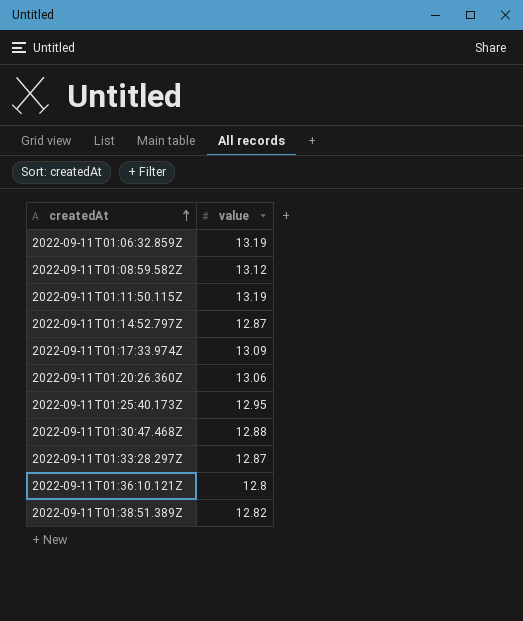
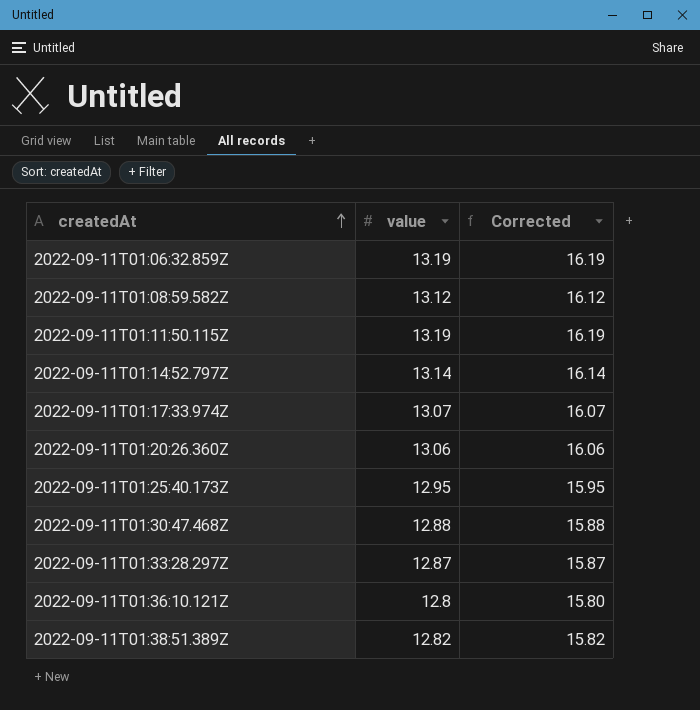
column Corrected | formula: none -> [value] + 3
2022-09-11T01:14:52.797Z | value: 12.87 -> 13.14
2022-09-11T01:17:33.974Z | value: 13.09 -> 13.07

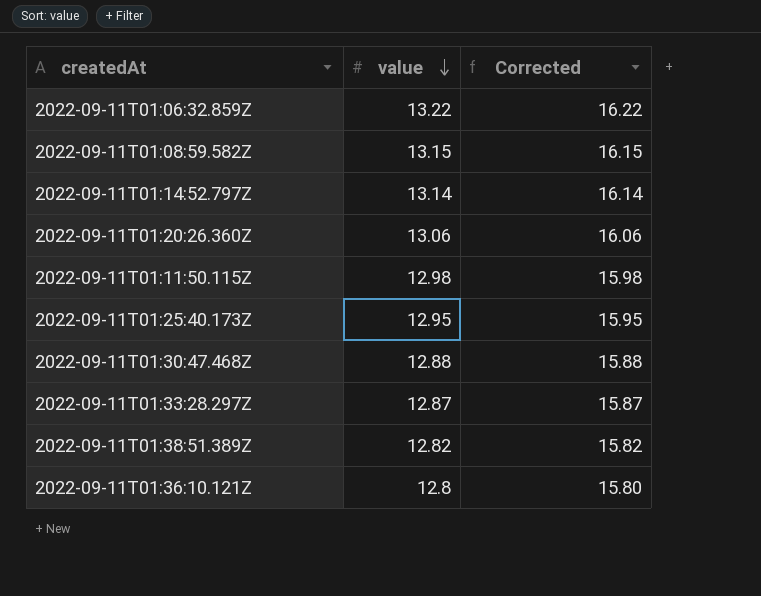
row order: createdAt ascending -> value descending
row 2022-09-11T01:17:33.974Z: 13.07 | 16.07 -> none
2022-09-11T01:06:32.859Z | value: 13.19 -> 13.22
2022-09-11T01:06:32.859Z | Corrected: 16.19 -> 16.22
2022-09-11T01:08:59.582Z | value: 13.12 -> 13.15
2022-09-11T01:08:59.582Z | Corrected: 16.12 -> 16.15
2022-09-11T01:11:50.115Z | value: 13.19 -> 12.98
2022-09-11T01:11:50.115Z | Corrected: 16.19 -> 15.98

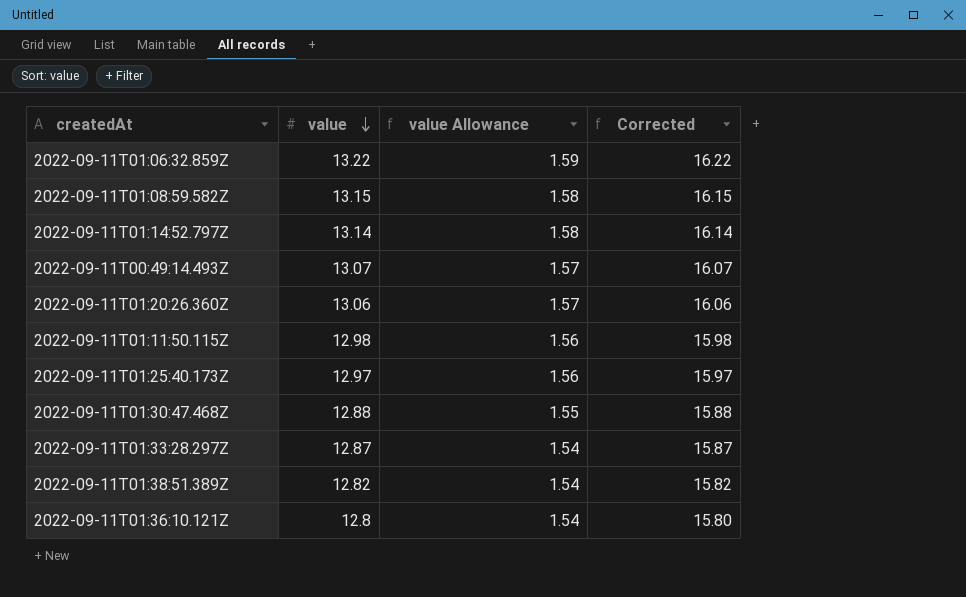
column value Allowance | formula: none -> [value] * 0.12
row 2022-09-11T00:49:14.493Z: none -> 13.07 | 1.57 | 16.07
2022-09-11T01:25:40.173Z | value: 12.95 -> 12.97
2022-09-11T01:25:40.173Z | Corrected: 15.95 -> 15.97

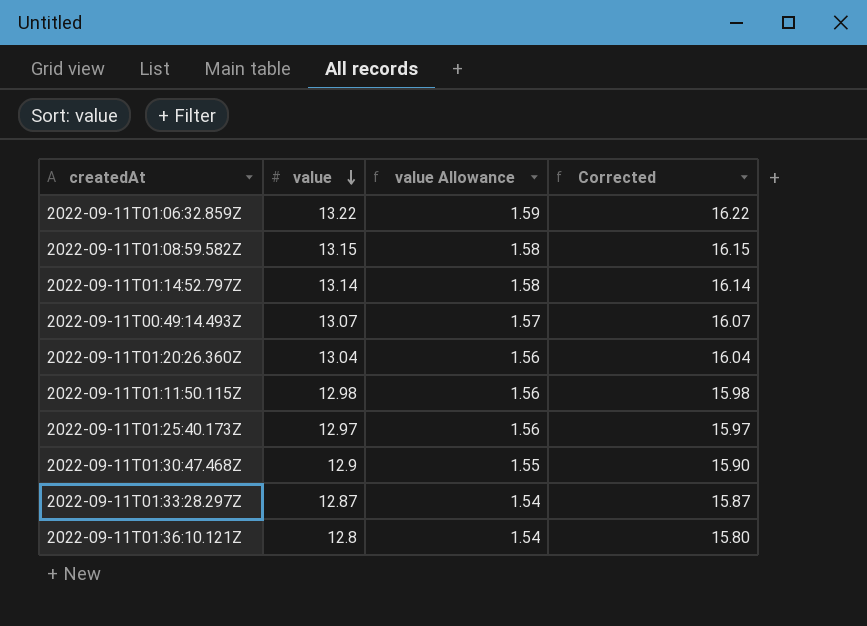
row 2022-09-11T01:38:51.389Z: 12.82 | 1.54 | 15.82 -> none
2022-09-11T01:20:26.360Z | value: 13.06 -> 13.04
2022-09-11T01:20:26.360Z | value Allowance: 1.57 -> 1.56
2022-09-11T01:20:26.360Z | Corrected: 16.06 -> 16.04
2022-09-11T01:30:47.468Z | value: 12.88 -> 12.9
2022-09-11T01:30:47.468Z | Corrected: 15.88 -> 15.90

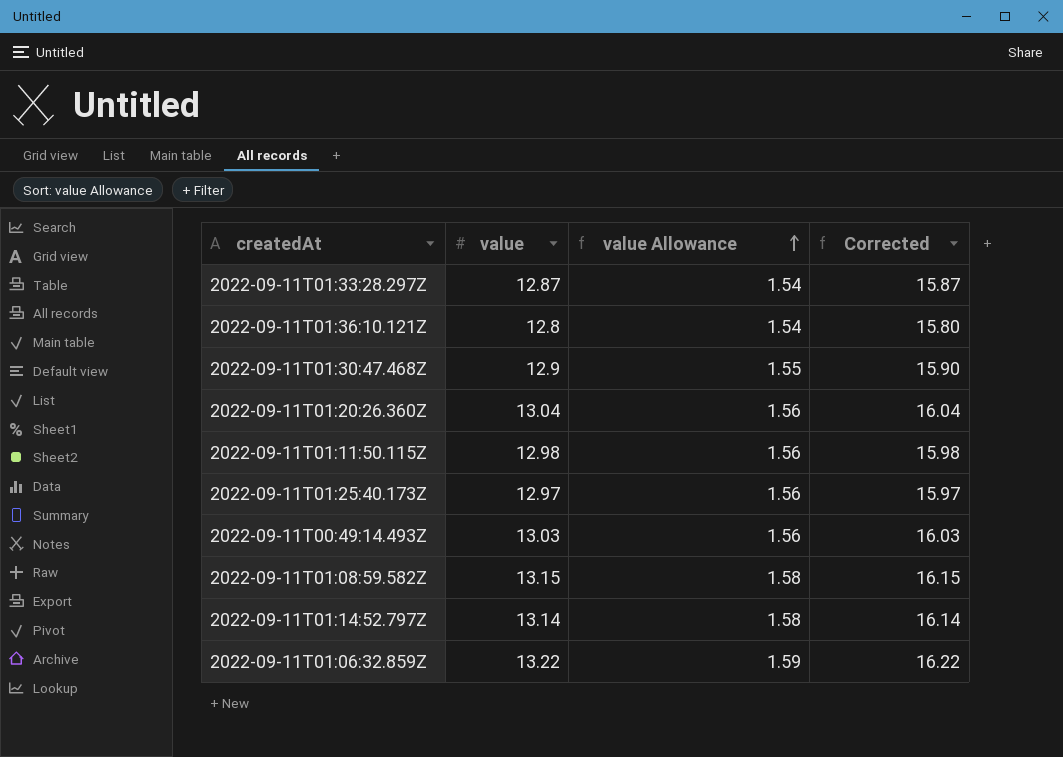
row order: value descending -> value Allowance ascending
2022-09-11T00:49:14.493Z | value: 13.07 -> 13.03
2022-09-11T00:49:14.493Z | value Allowance: 1.57 -> 1.56
2022-09-11T00:49:14.493Z | Corrected: 16.07 -> 16.03

